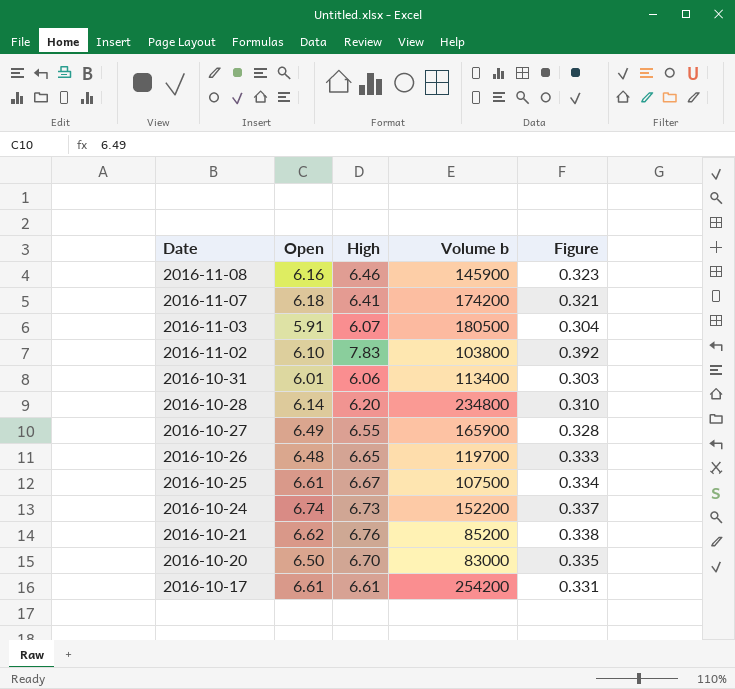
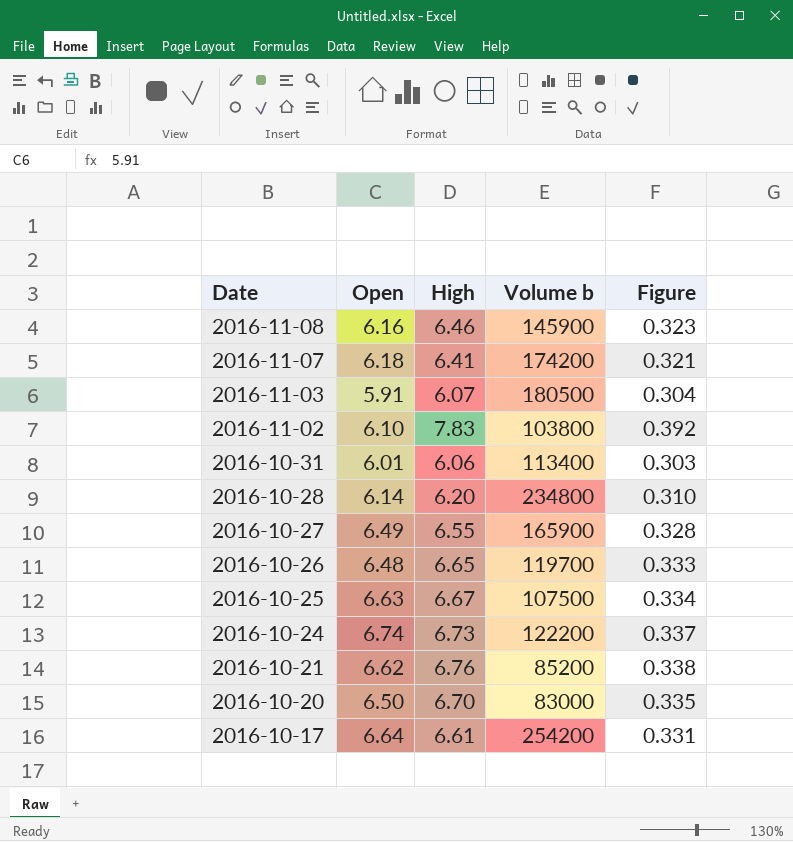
2016-10-25 | Open: 6.61 -> 6.63
2016-10-24 | Volume b: 152200 -> 122200
2016-10-17 | Open: 6.61 -> 6.64

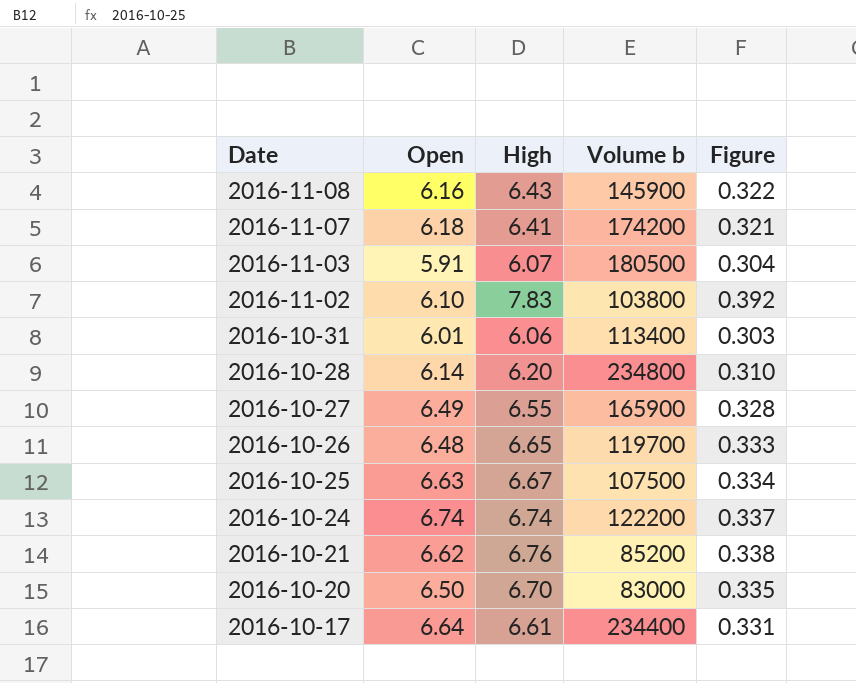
2016-11-08 | High: 6.46 -> 6.43
2016-11-08 | Figure: 0.323 -> 0.322
2016-10-24 | High: 6.73 -> 6.74
2016-10-17 | Volume b: 254200 -> 234400

